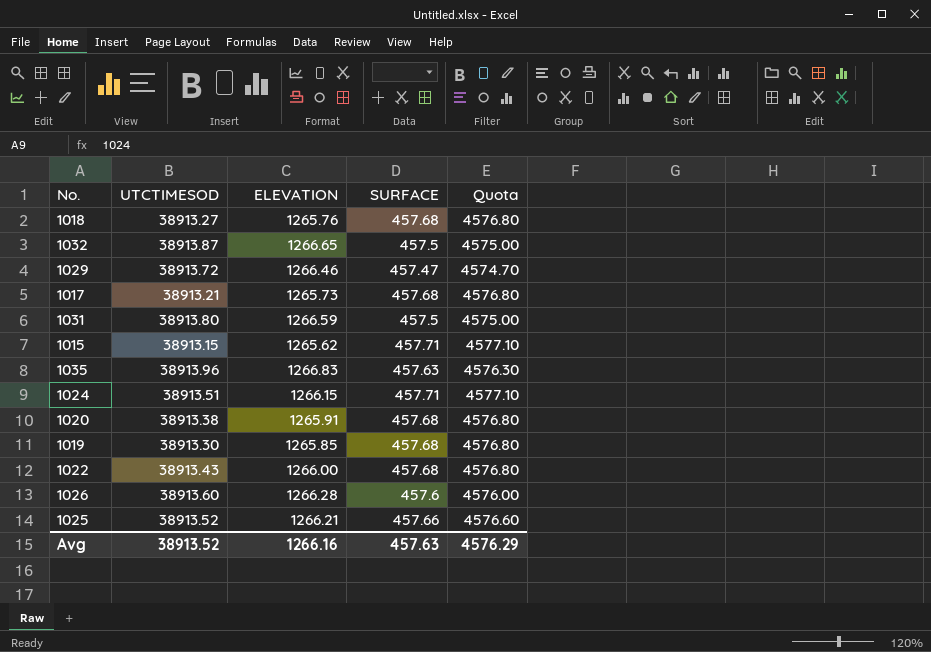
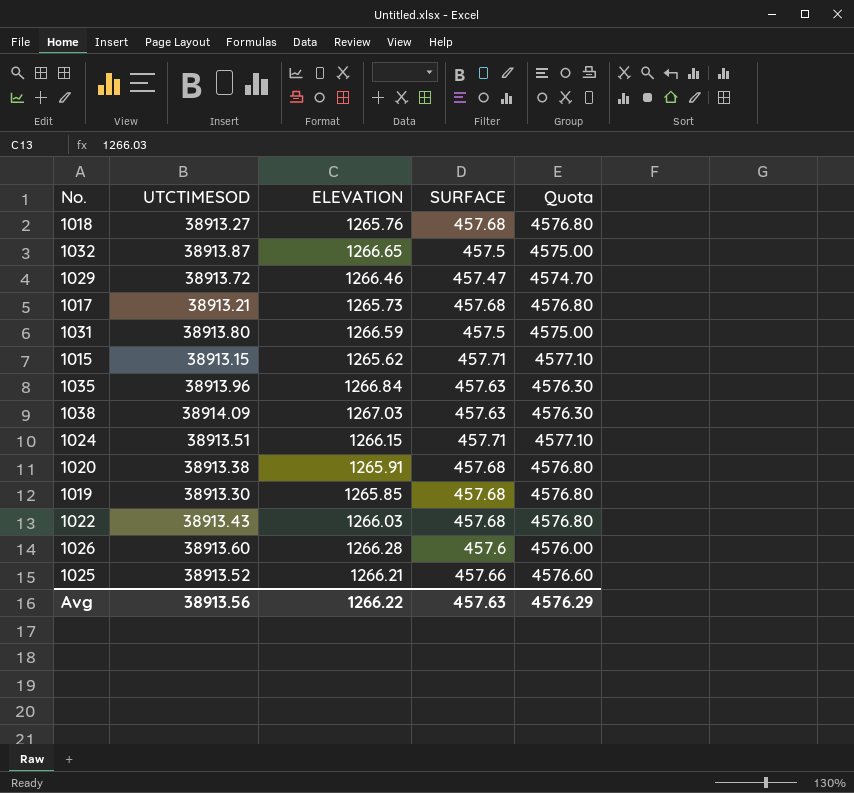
1035 | ELEVATION: 1266.83 -> 1266.84
row 1038: none -> 38914.09 | 1267.03 | 457.63 | 4576.30
1022 | ELEVATION: 1266.00 -> 1266.03
Avg | UTCTIMESOD: 38913.52 -> 38913.56
Avg | ELEVATION: 1266.16 -> 1266.22

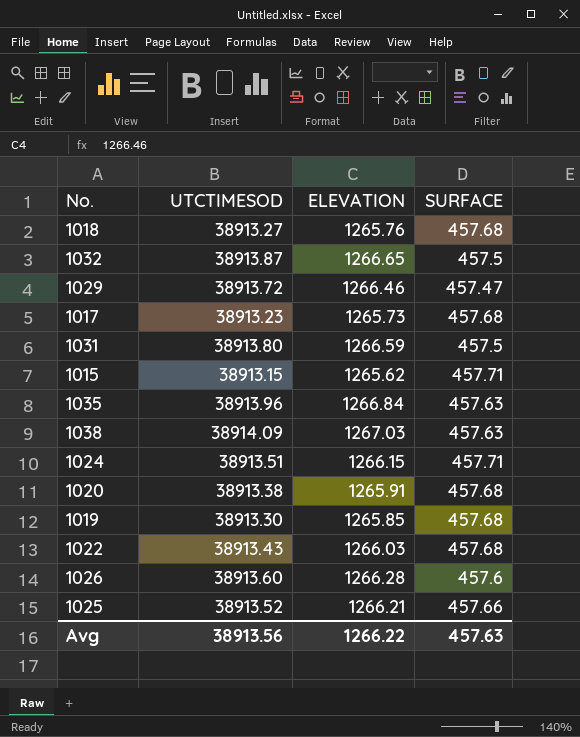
column Quota | formula: [SURFACE] * 10 -> none
1017 | UTCTIMESOD: 38913.21 -> 38913.23

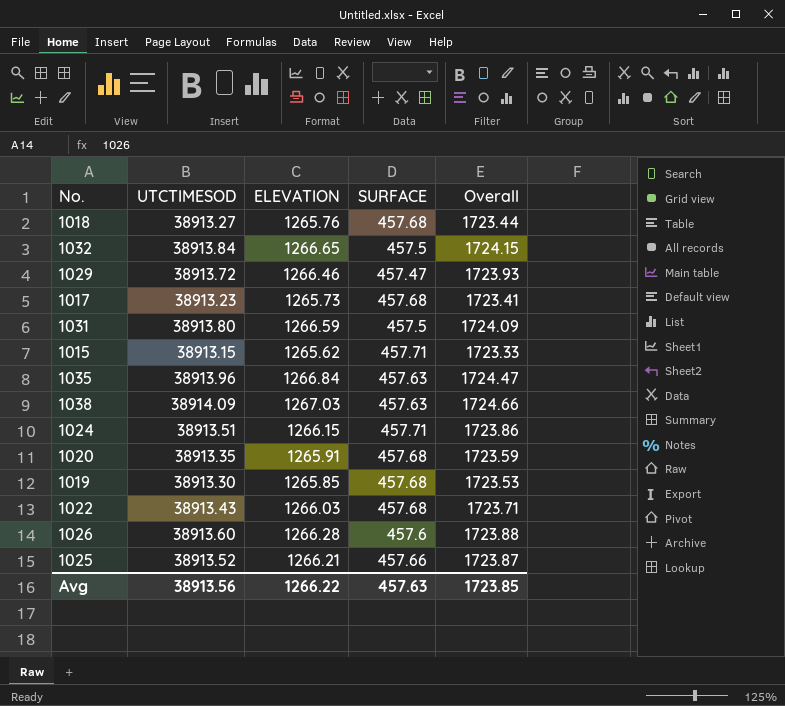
column Overall | formula: none -> [ELEVATION] + [SURFACE]
1032 | UTCTIMESOD: 38913.87 -> 38913.84
1020 | UTCTIMESOD: 38913.38 -> 38913.35

